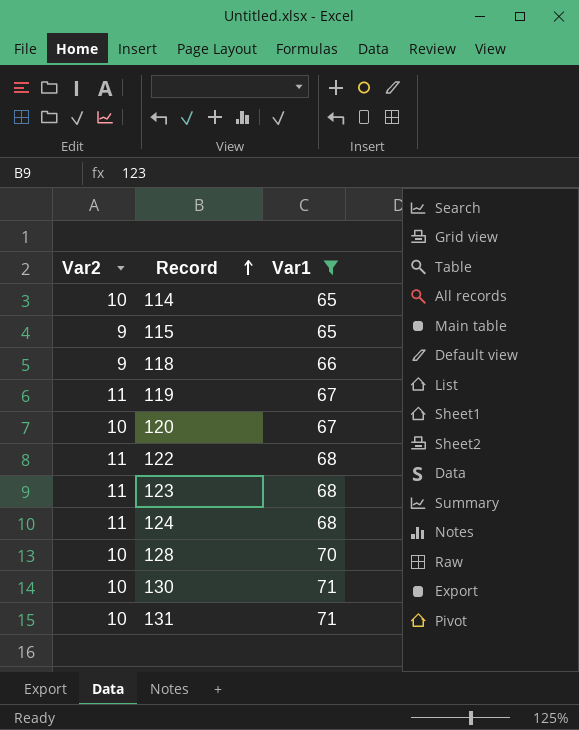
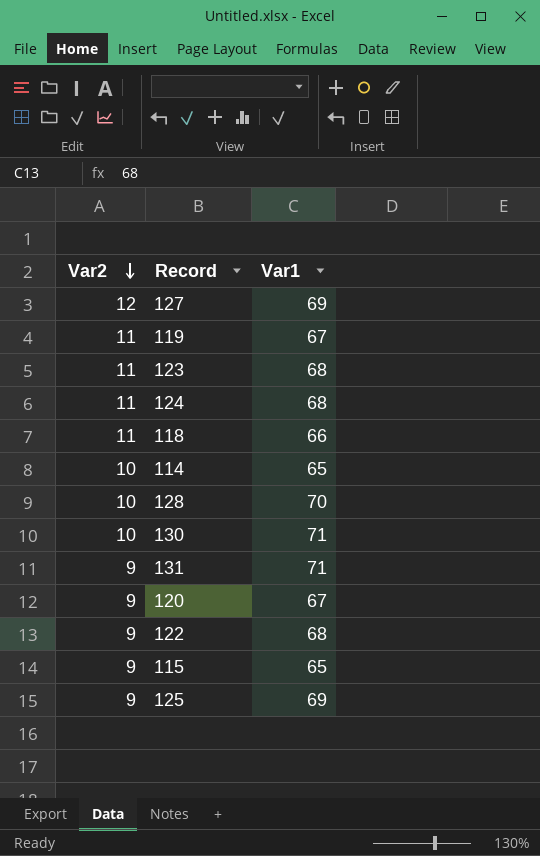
filter: Var1 != 69 -> none
row order: Record ascending -> Var2 descending
118 | Var2: 9 -> 11
131 | Var2: 10 -> 9
120 | Var2: 10 -> 9
122 | Var2: 11 -> 9

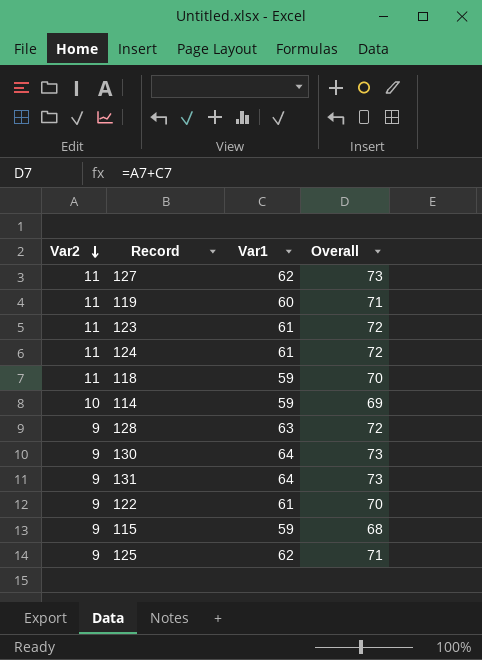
column Overall | formula: none -> [Var2] + [Var1]
row 120: 9 | 67 -> none
127 | Var2: 12 -> 11
127 | Var1: 69 -> 62
119 | Var1: 67 -> 60
123 | Var1: 68 -> 61
124 | Var1: 68 -> 61
118 | Var1: 66 -> 59
114 | Var1: 65 -> 59
128 | Var2: 10 -> 9
128 | Var1: 70 -> 63
130 | Var2: 10 -> 9
130 | Var1: 71 -> 64
131 | Var1: 71 -> 64
122 | Var1: 68 -> 61
115 | Var1: 65 -> 59
125 | Var1: 69 -> 62

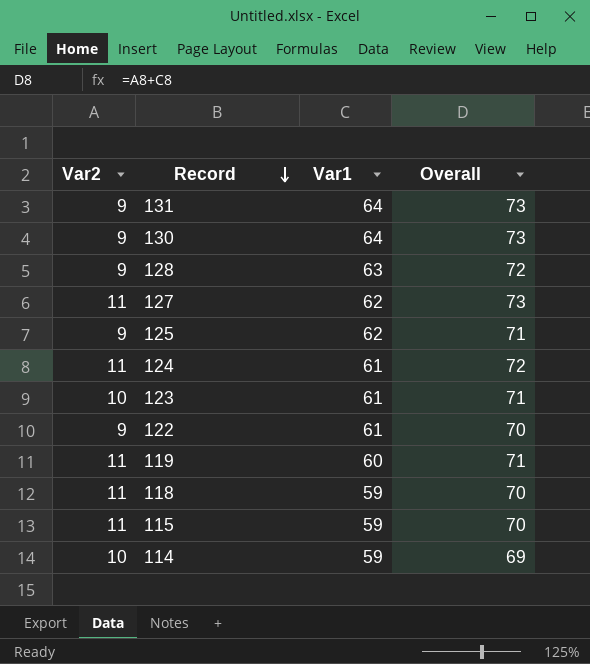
row order: Var2 descending -> Record descending
123 | Var2: 11 -> 10
123 | Overall: 72 -> 71
115 | Var2: 9 -> 11
115 | Overall: 68 -> 70

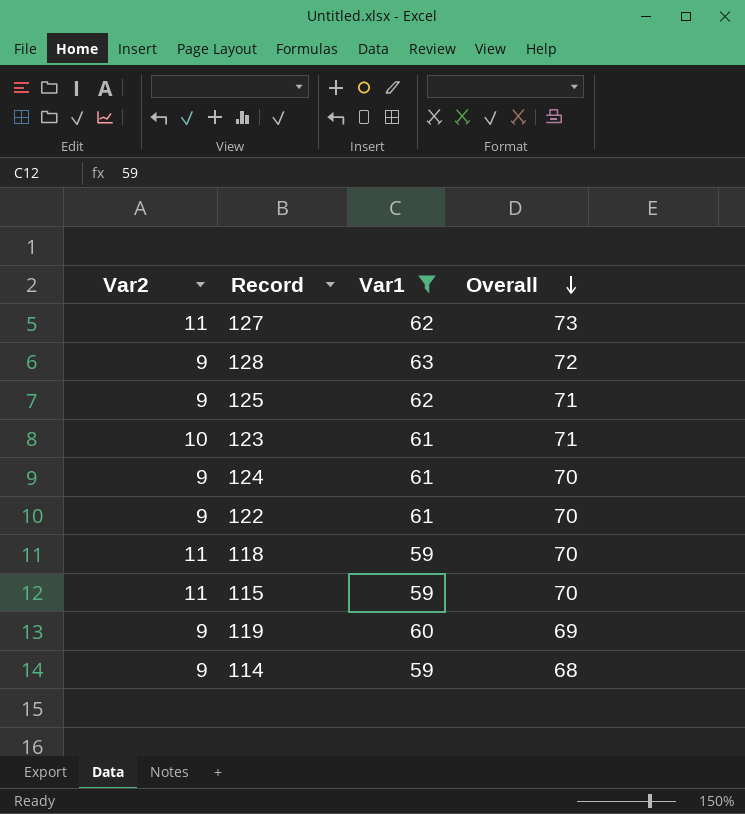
filter: none -> Var1 != 64
row order: Record descending -> Overall descending
124 | Var2: 11 -> 9
124 | Overall: 72 -> 70
119 | Var2: 11 -> 9
119 | Overall: 71 -> 69
114 | Var2: 10 -> 9
114 | Overall: 69 -> 68

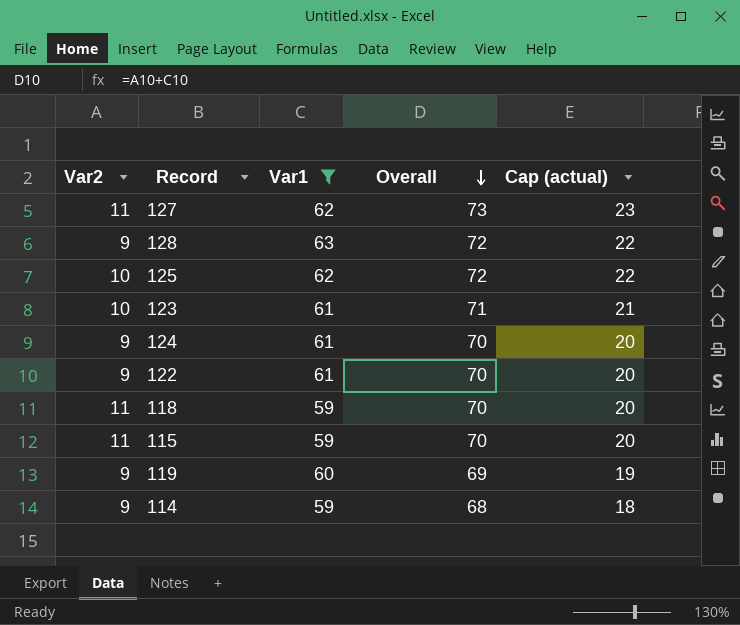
column Cap (actual) | formula: none -> [Overall] - 50
125 | Var2: 9 -> 10
125 | Overall: 71 -> 72

